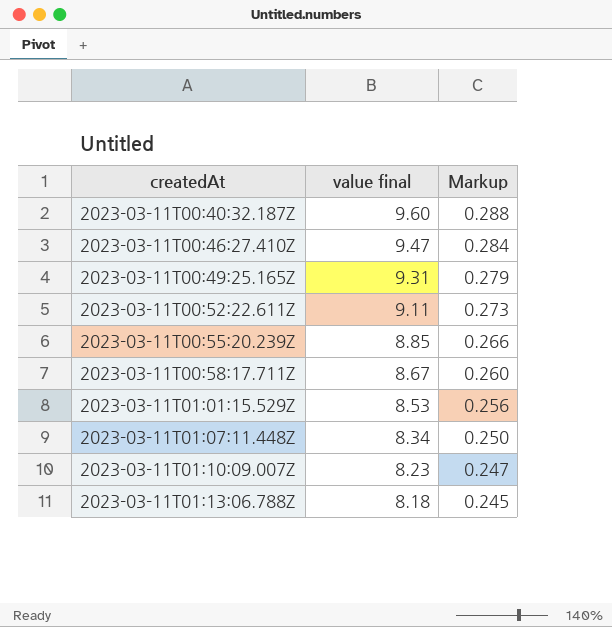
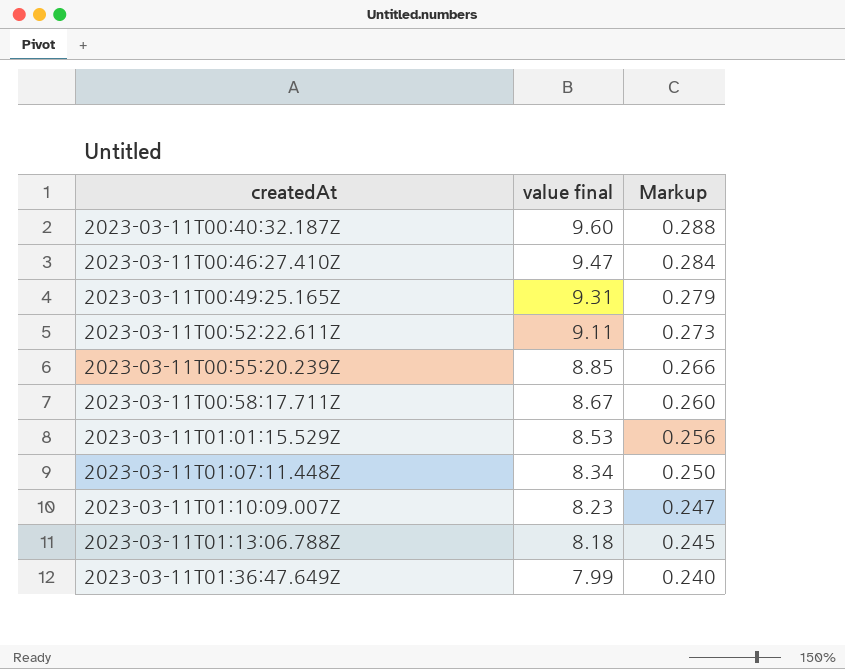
row 2023-03-11T01:36:47.649Z: none -> 7.99 | 0.240

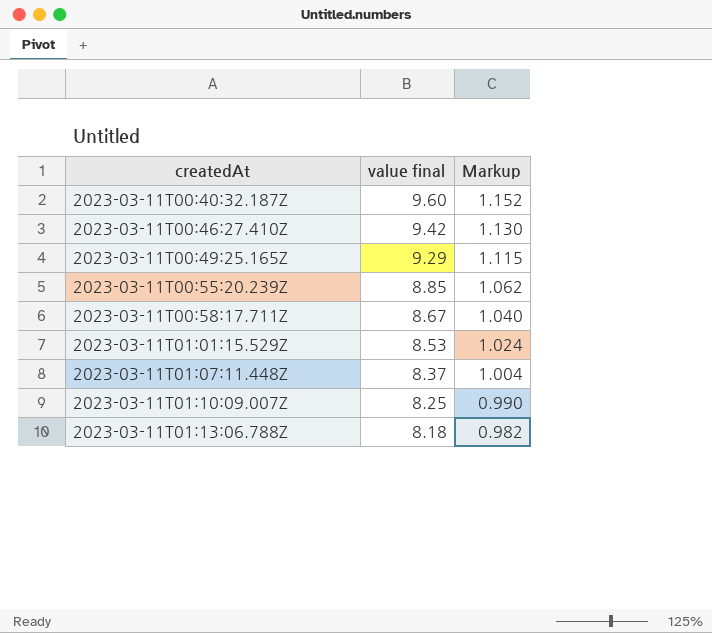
column Markup | formula: [value final] * 0.03 -> [value final] * 0.12
row 2023-03-11T00:52:22.611Z: 9.11 | 0.273 -> none
row 2023-03-11T01:36:47.649Z: 7.99 | 0.240 -> none
2023-03-11T00:46:27.410Z | value final: 9.47 -> 9.42
2023-03-11T00:49:25.165Z | value final: 9.31 -> 9.29
2023-03-11T01:07:11.448Z | value final: 8.34 -> 8.37
2023-03-11T01:10:09.007Z | value final: 8.23 -> 8.25

